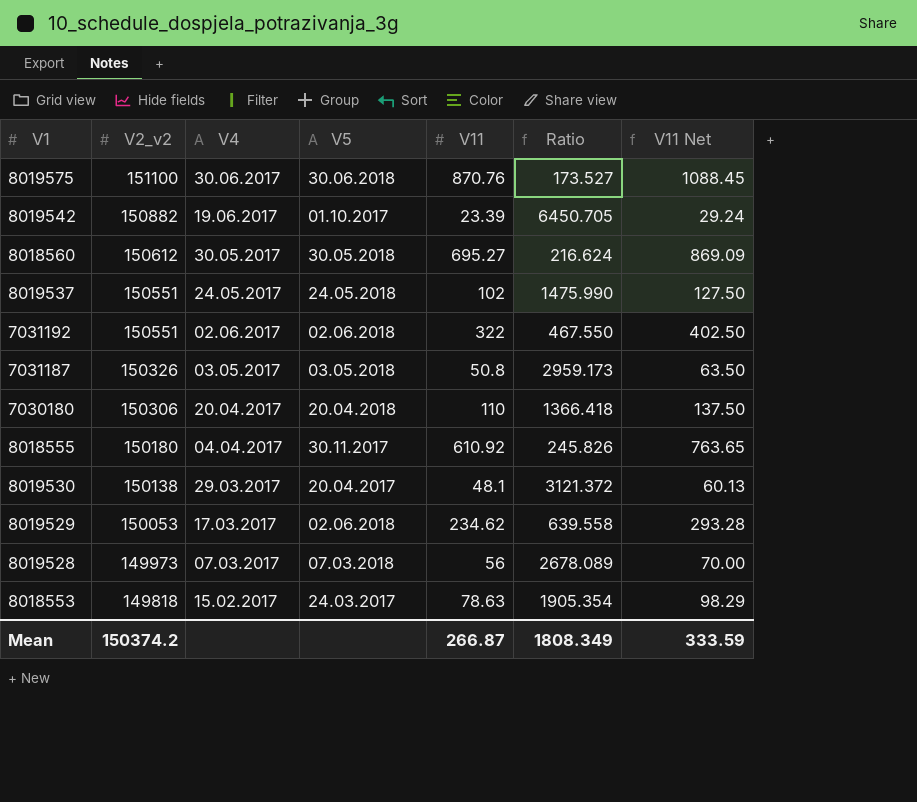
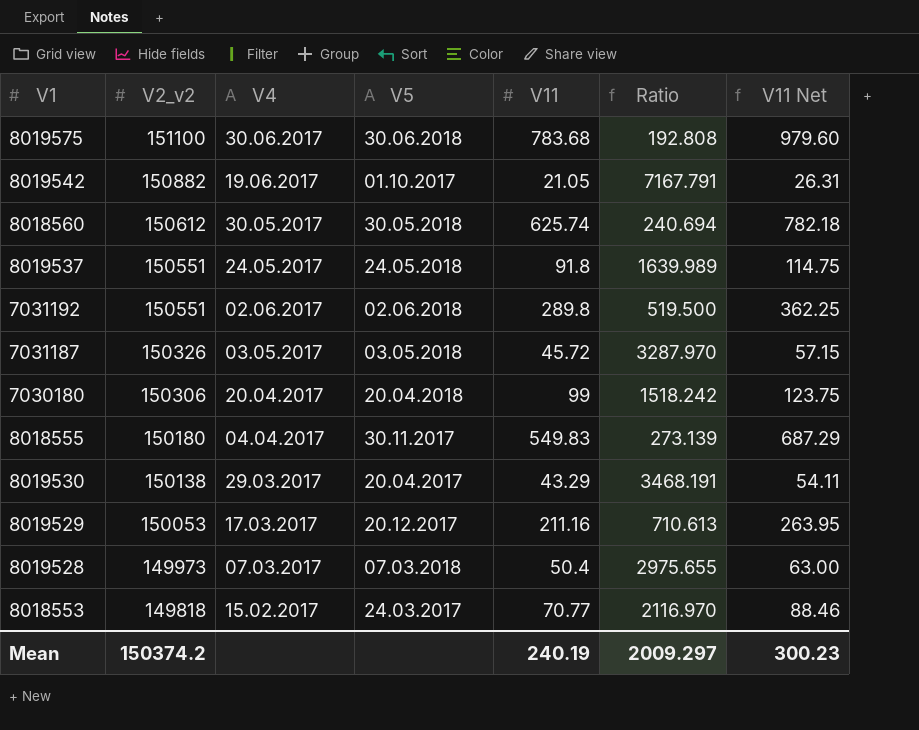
8019575 | V11: 870.76 -> 783.68
8019575 | Ratio: 173.527 -> 192.808
8019575 | V11 Net: 1088.45 -> 979.60
8019542 | V11: 23.39 -> 21.05
8019542 | Ratio: 6450.705 -> 7167.791
8019542 | V11 Net: 29.24 -> 26.31
8018560 | V11: 695.27 -> 625.74
8018560 | Ratio: 216.624 -> 240.694
8018560 | V11 Net: 869.09 -> 782.18
8019537 | V11: 102 -> 91.8
8019537 | Ratio: 1475.990 -> 1639.989
8019537 | V11 Net: 127.50 -> 114.75
7031192 | V11: 322 -> 289.8
7031192 | Ratio: 467.550 -> 519.500
7031192 | V11 Net: 402.50 -> 362.25
7031187 | V11: 50.8 -> 45.72
7031187 | Ratio: 2959.173 -> 3287.970
7031187 | V11 Net: 63.50 -> 57.15
7030180 | V11: 110 -> 99
7030180 | Ratio: 1366.418 -> 1518.242
7030180 | V11 Net: 137.50 -> 123.75
8018555 | V11: 610.92 -> 549.83
8018555 | Ratio: 245.826 -> 273.139
8018555 | V11 Net: 763.65 -> 687.29
8019530 | V11: 48.1 -> 43.29
8019530 | Ratio: 3121.372 -> 3468.191
8019530 | V11 Net: 60.13 -> 54.11
8019529 | V5: 02.06.2018 -> 20.12.2017
8019529 | V11: 234.62 -> 211.16
8019529 | Ratio: 639.558 -> 710.613
8019529 | V11 Net: 293.28 -> 263.95
8019528 | V11: 56 -> 50.4
8019528 | Ratio: 2678.089 -> 2975.655
8019528 | V11 Net: 70.00 -> 63.00
8018553 | V11: 78.63 -> 70.77
8018553 | Ratio: 1905.354 -> 2116.970
8018553 | V11 Net: 98.29 -> 88.46
Mean | V11: 266.87 -> 240.19
Mean | Ratio: 1808.349 -> 2009.297
Mean | V11 Net: 333.59 -> 300.23

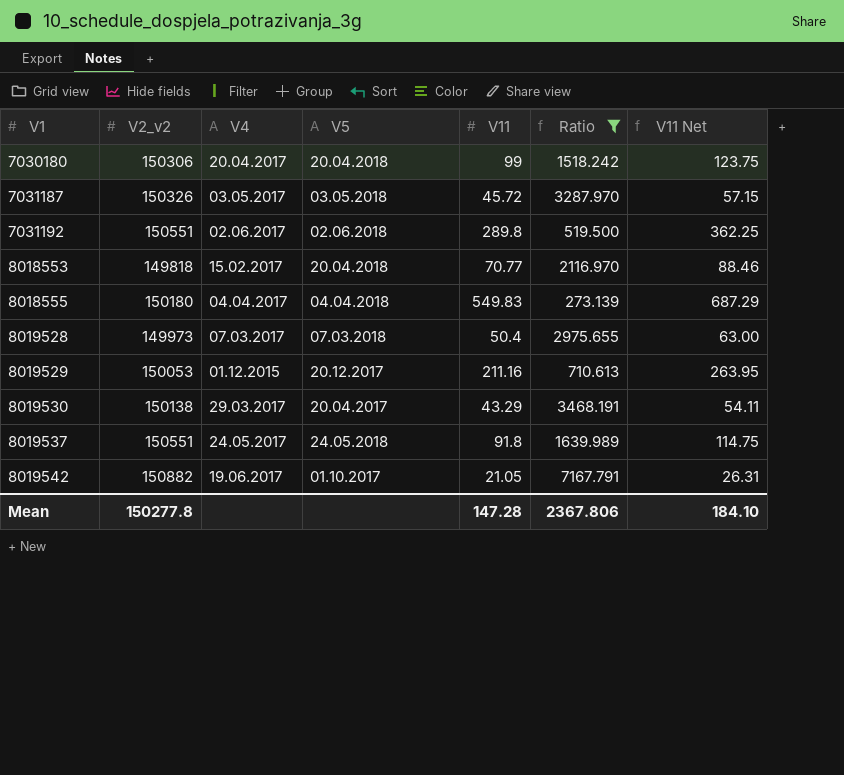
filter: none -> Ratio >= 273.139
row order: V2_v2 descending -> V1 ascending
8018553 | V5: 24.03.2017 -> 20.04.2018
8018555 | V5: 30.11.2017 -> 04.04.2018
8019529 | V4: 17.03.2017 -> 01.12.2015
Mean | V2_v2: 150374.2 -> 150277.8
Mean | V11: 240.19 -> 147.28
Mean | Ratio: 2009.297 -> 2367.806
Mean | V11 Net: 300.23 -> 184.10

